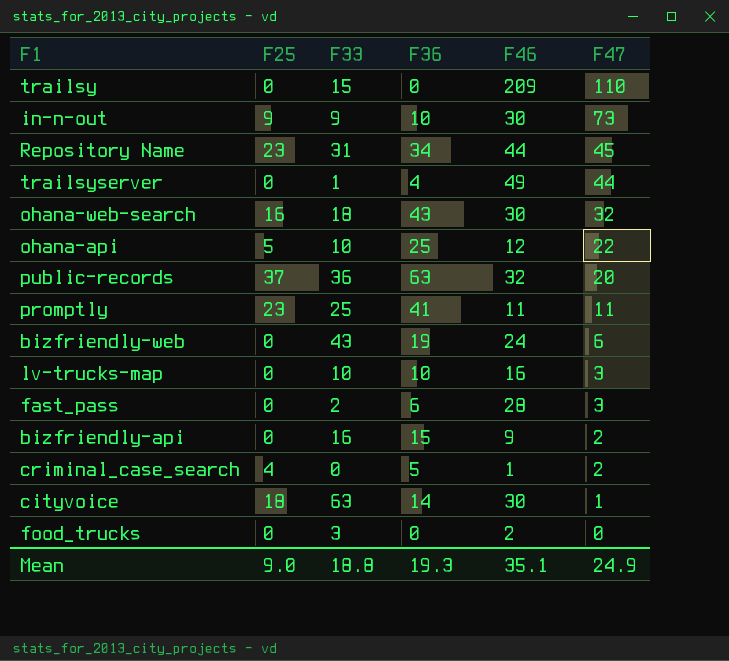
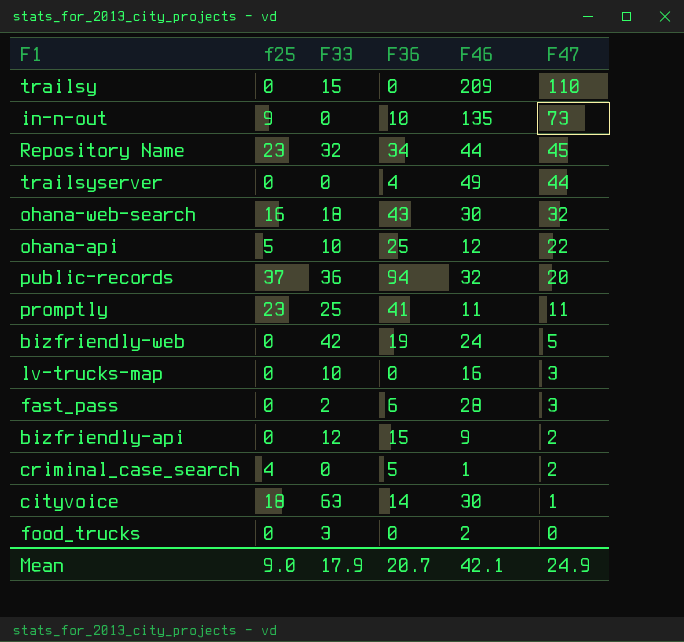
column name: F25 -> f25
in-n-out | F33: 9 -> 0
in-n-out | F46: 30 -> 135
Repository Name | F33: 31 -> 32
trailsyserver | F33: 1 -> 0
public-records | F36: 63 -> 94
bizfriendly-web | F33: 43 -> 42
bizfriendly-web | F47: 6 -> 5
lv-trucks-map | F36: 10 -> 0
bizfriendly-api | F33: 16 -> 12
Mean | F33: 18.8 -> 17.9
Mean | F36: 19.3 -> 20.7
Mean | F46: 35.1 -> 42.1

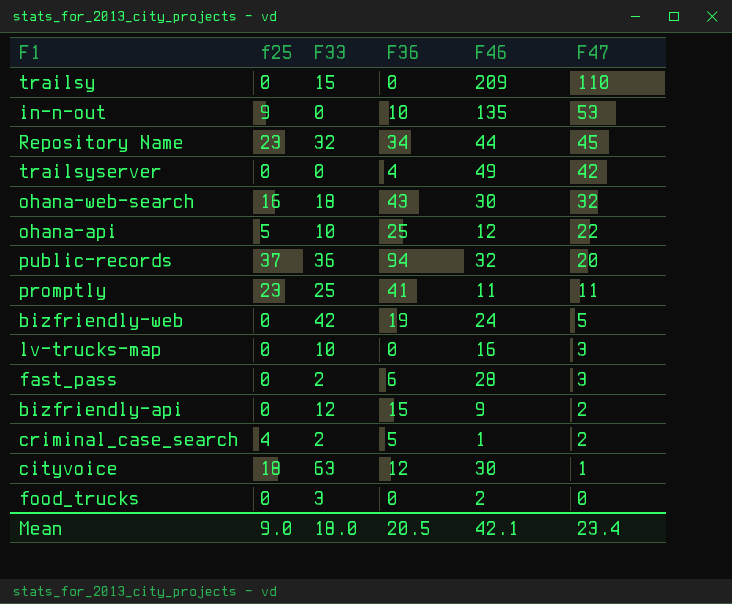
in-n-out | F47: 73 -> 53
trailsyserver | F47: 44 -> 42
criminal_case_search | F33: 0 -> 2
cityvoice | F36: 14 -> 12
Mean | F33: 17.9 -> 18.0
Mean | F36: 20.7 -> 20.5
Mean | F47: 24.9 -> 23.4

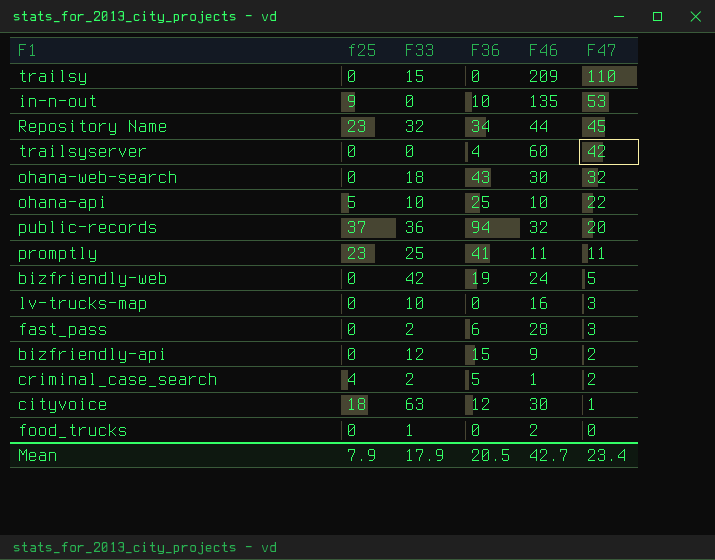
trailsyserver | F46: 49 -> 60
ohana-web-search | f25: 16 -> 0
ohana-api | F46: 12 -> 10
food_trucks | F33: 3 -> 1
Mean | f25: 9.0 -> 7.9
Mean | F33: 18.0 -> 17.9
Mean | F46: 42.1 -> 42.7

